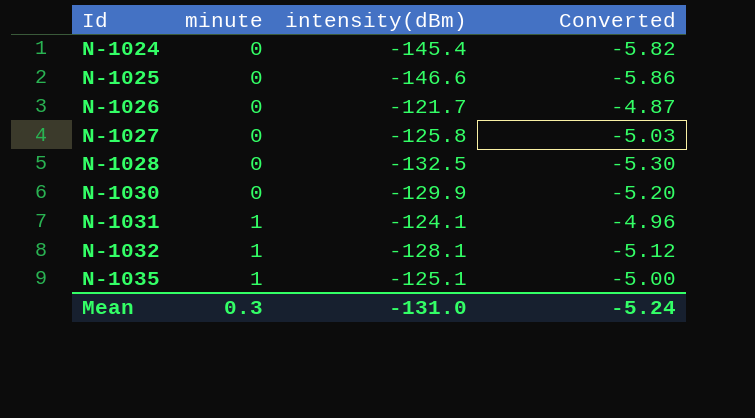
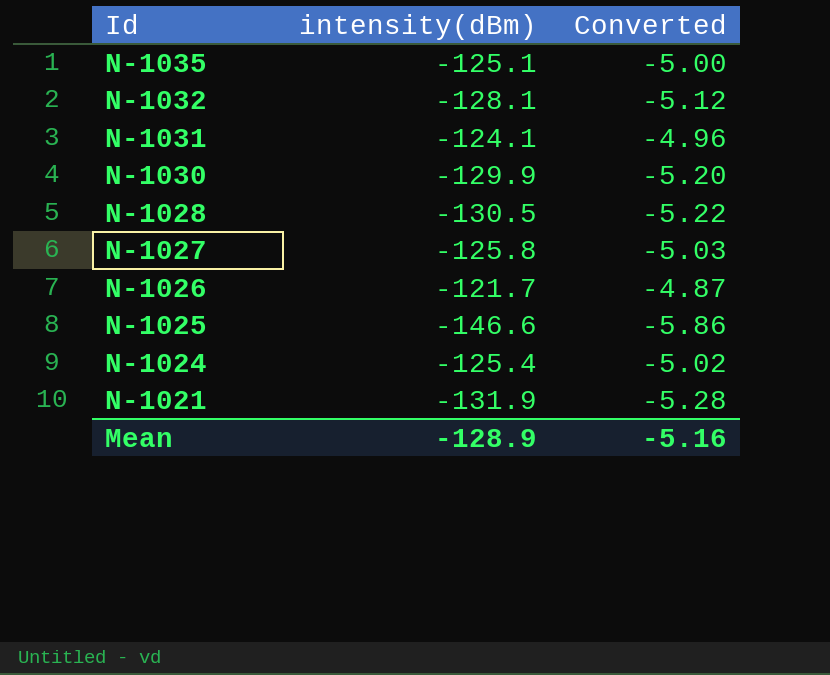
row order: Id ascending -> Id descending
column minute | position: 2 -> none
N-1028 | intensity(dBm): -132.5 -> -130.5
N-1028 | Converted: -5.30 -> -5.22
N-1024 | intensity(dBm): -145.4 -> -125.4
N-1024 | Converted: -5.82 -> -5.02
row N-1021: none -> -131.9 | -5.28
Mean | intensity(dBm): -131.0 -> -128.9
Mean | Converted: -5.24 -> -5.16

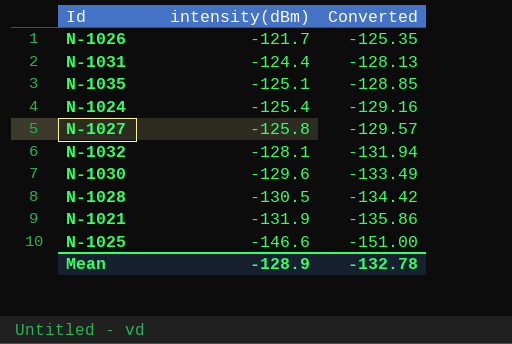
row order: Id descending -> intensity(dBm) descending
column Converted | formula: [intensity(dBm)] * 0.04 -> [intensity(dBm)] * 1.03
N-1031 | intensity(dBm): -124.1 -> -124.4
N-1030 | intensity(dBm): -129.9 -> -129.6
Mean | Converted: -5.16 -> -132.78

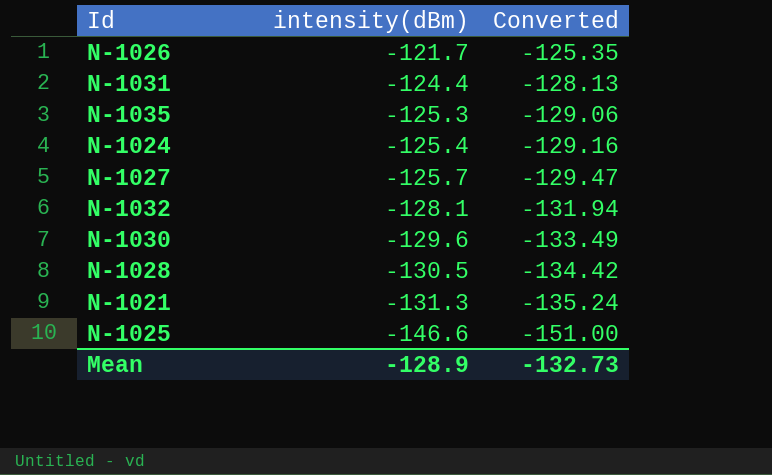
N-1035 | intensity(dBm): -125.1 -> -125.3
N-1035 | Converted: -128.85 -> -129.06
N-1027 | intensity(dBm): -125.8 -> -125.7
N-1027 | Converted: -129.57 -> -129.47
N-1021 | intensity(dBm): -131.9 -> -131.3
N-1021 | Converted: -135.86 -> -135.24
Mean | Converted: -132.78 -> -132.73

